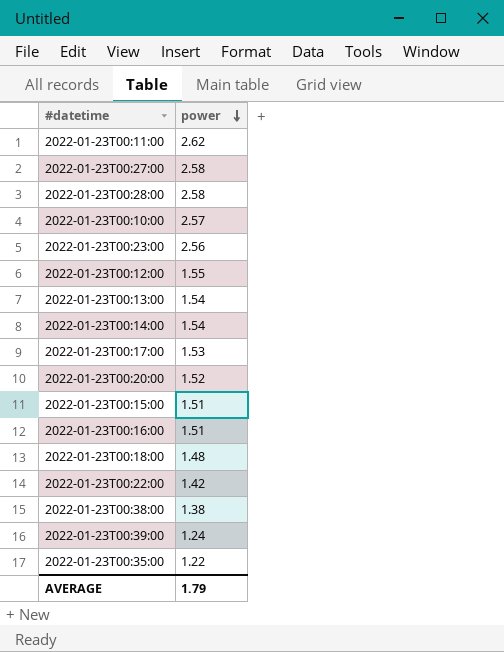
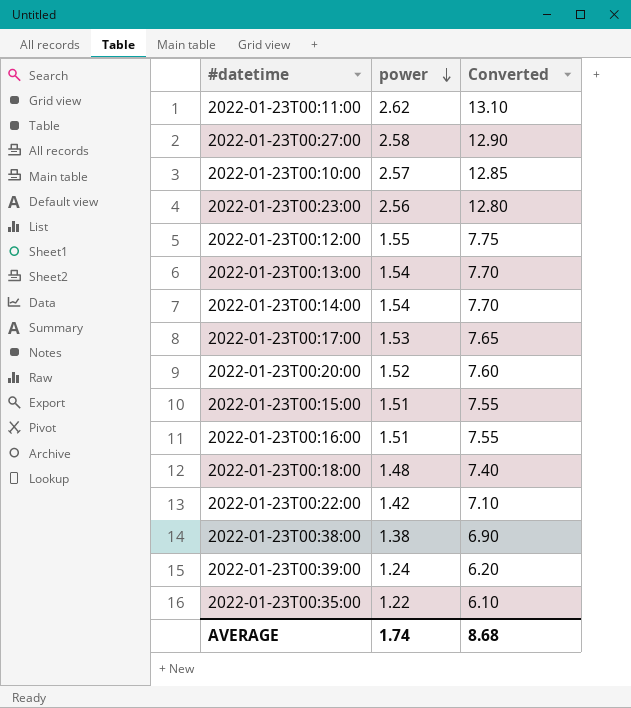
column Converted | formula: none -> [power] * 5
row 2022-01-23T00:28:00: 2.58 -> none
AVERAGE | power: 1.79 -> 1.74

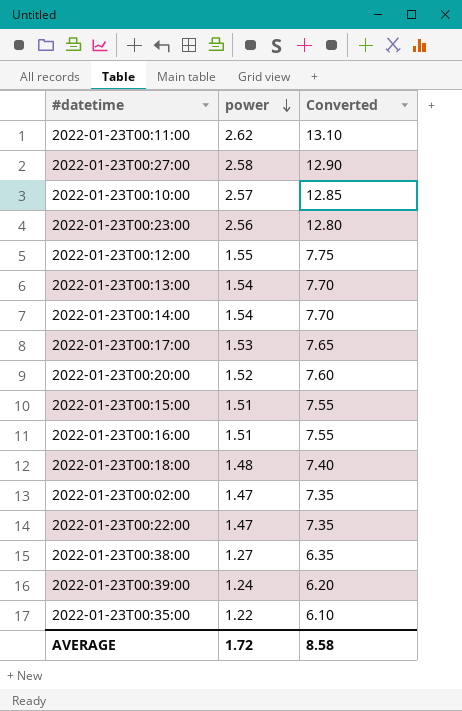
row 2022-01-23T00:02:00: none -> 1.47 | 7.35
2022-01-23T00:22:00 | power: 1.42 -> 1.47
2022-01-23T00:22:00 | Converted: 7.10 -> 7.35
2022-01-23T00:38:00 | power: 1.38 -> 1.27
2022-01-23T00:38:00 | Converted: 6.90 -> 6.35
AVERAGE | power: 1.74 -> 1.72
AVERAGE | Converted: 8.68 -> 8.58

